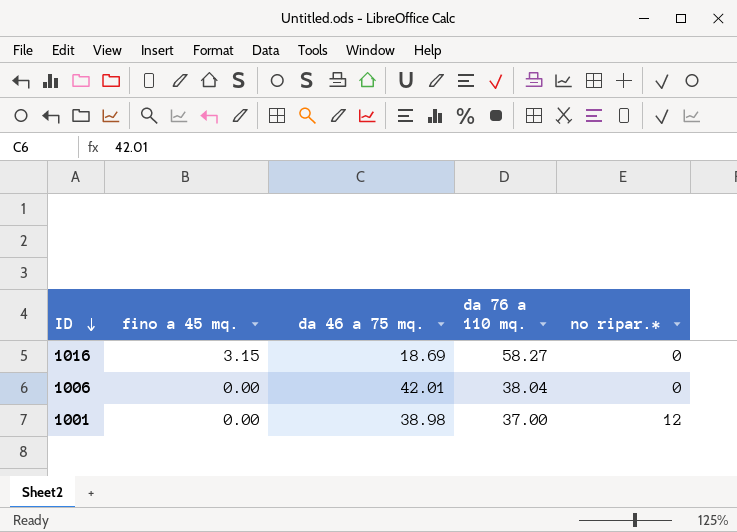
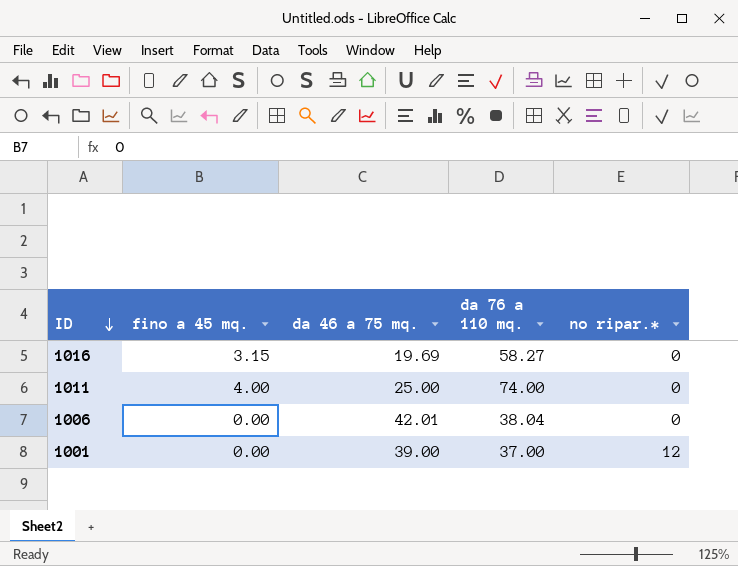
1016 | da 46 a 75 mq.: 18.69 -> 19.69
row 1011: none -> 4.00 | 25.00 | 74.00 | 0
1001 | da 46 a 75 mq.: 38.98 -> 39.00

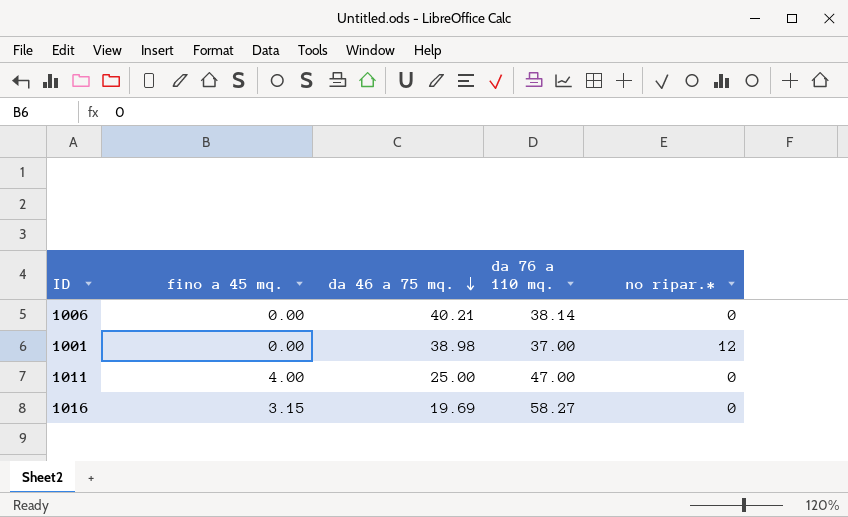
row order: ID descending -> da 46 a 75 mq. descending
1006 | da 46 a 75 mq.: 42.01 -> 40.21
1006 | da 76 a 110 mq.: 38.04 -> 38.14
1001 | da 46 a 75 mq.: 39.00 -> 38.98
1011 | da 76 a 110 mq.: 74.00 -> 47.00

